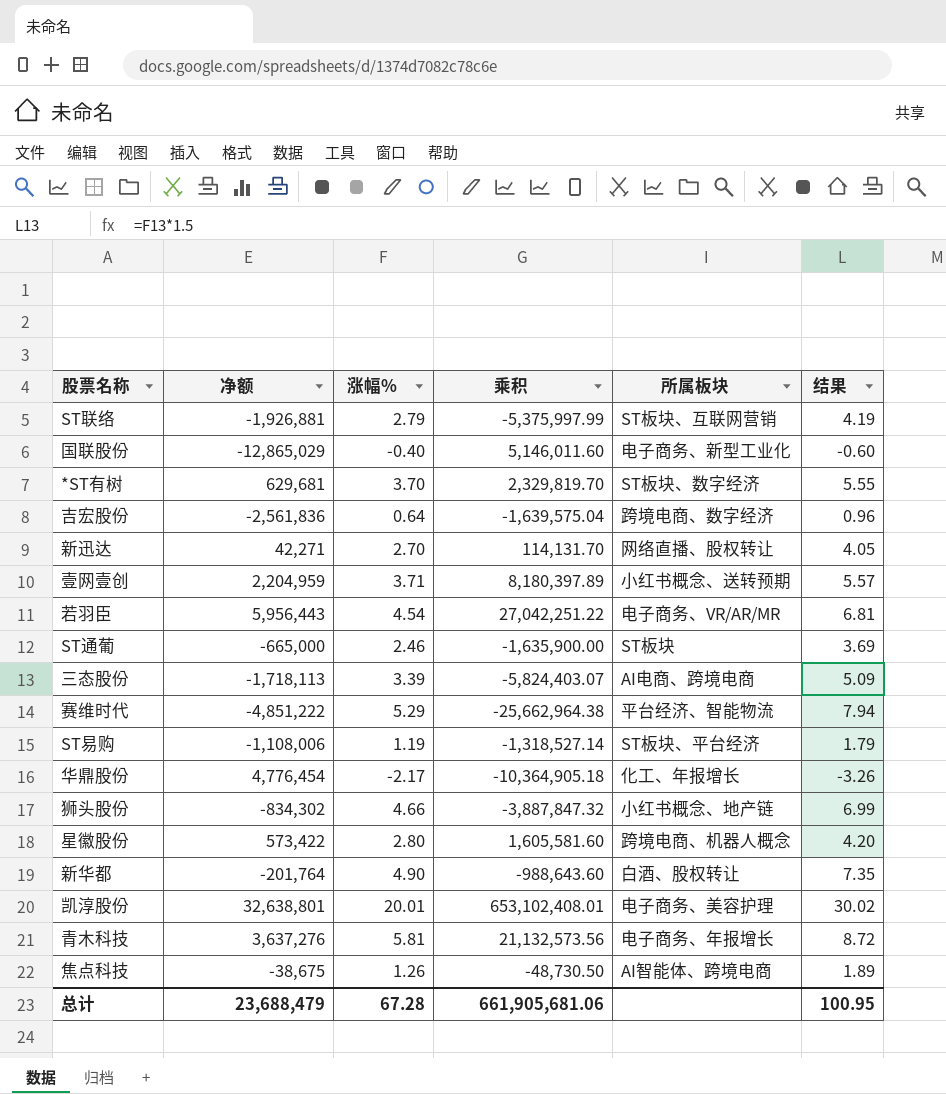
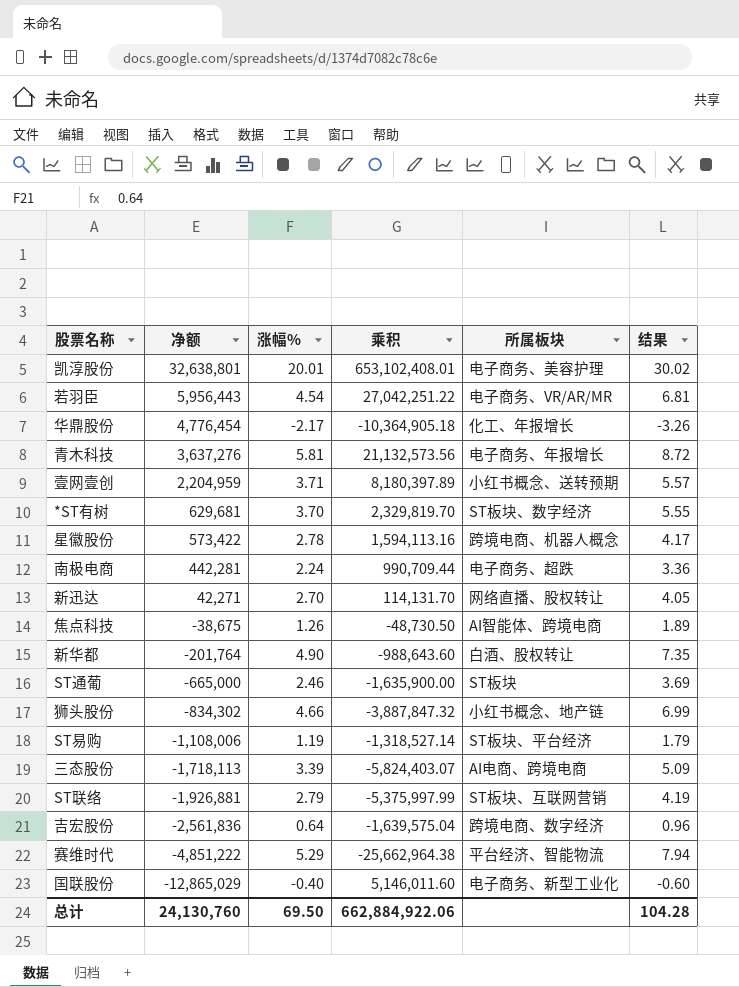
row order: none -> 净额 descending
星徽股份 | 涨幅%: 2.80 -> 2.78
星徽股份 | 乘积: 1,605,581.60 -> 1,594,113.16
星徽股份 | 结果: 4.20 -> 4.17
row 南极电商: none -> 442,281 | 2.24 | 990,709.44 | 电子商务、超跌 | 3.36
总计 | 净额: 23,688,479 -> 24,130,760
总计 | 涨幅%: 67.28 -> 69.50
总计 | 乘积: 661,905,681.06 -> 662,884,922.06
总计 | 结果: 100.95 -> 104.28

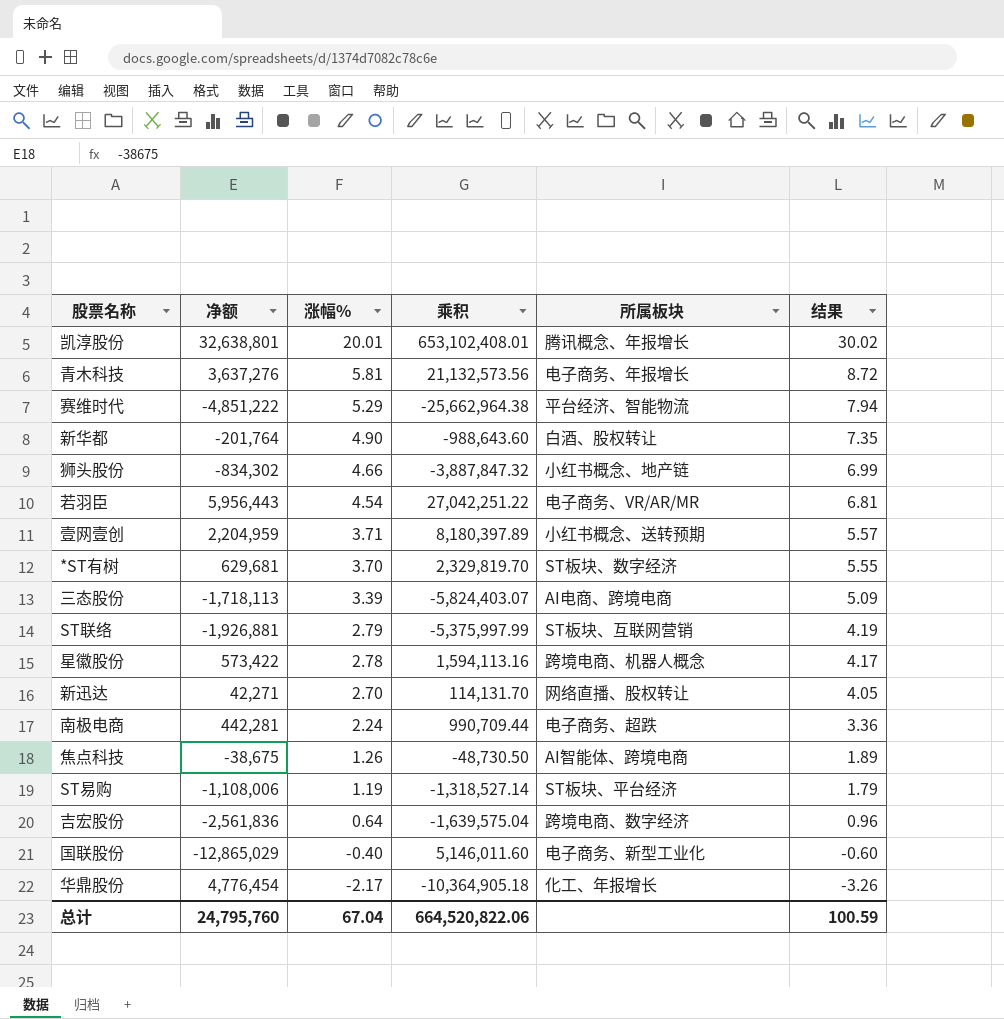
row order: 净额 descending -> 涨幅% descending
row ST通葡: -665,000 | 2.46 | -1,635,900.00 | ST板块 | 3.69 -> none
凯淳股份 | 所属板块: 电子商务、美容护理 -> 腾讯概念、年报增长
总计 | 净额: 24,130,760 -> 24,795,760
总计 | 涨幅%: 69.50 -> 67.04
总计 | 乘积: 662,884,922.06 -> 664,520,822.06
总计 | 结果: 104.28 -> 100.59

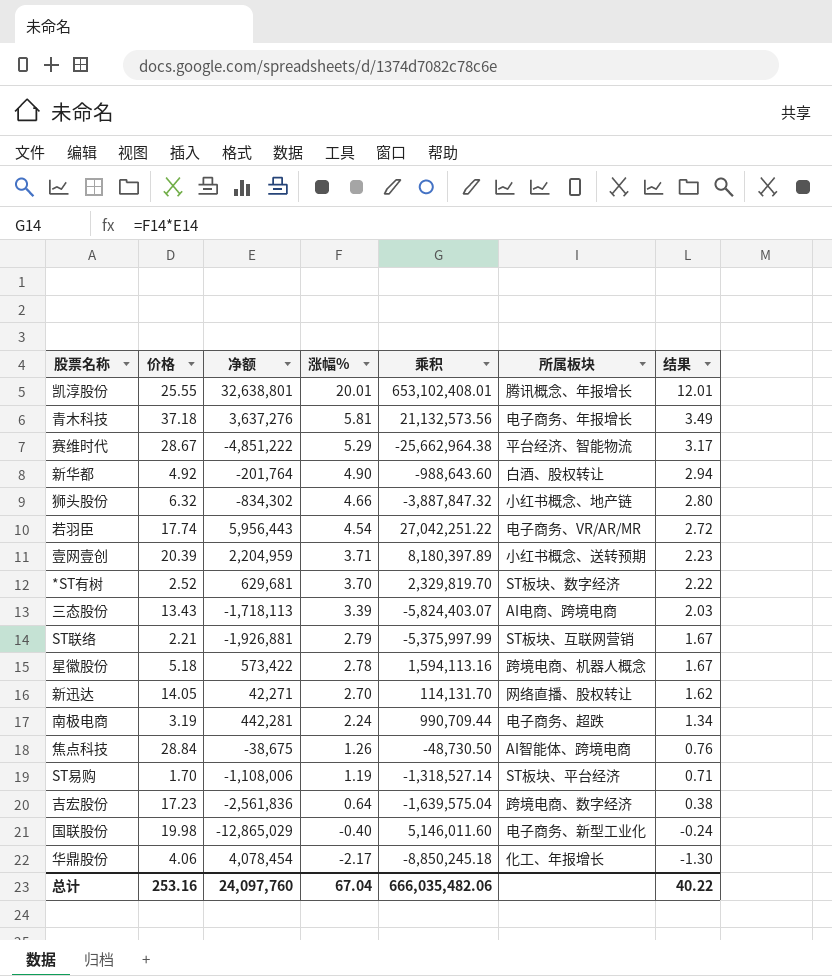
column 价格 | position: none -> 2
column 结果 | formula: [涨幅%] * 1.5 -> [涨幅%] * 0.6
华鼎股份 | 净额: 4,776,454 -> 4,078,454
华鼎股份 | 乘积: -10,364,905.18 -> -8,850,245.18
总计 | 净额: 24,795,760 -> 24,097,760
总计 | 乘积: 664,520,822.06 -> 666,035,482.06
总计 | 结果: 100.59 -> 40.22

